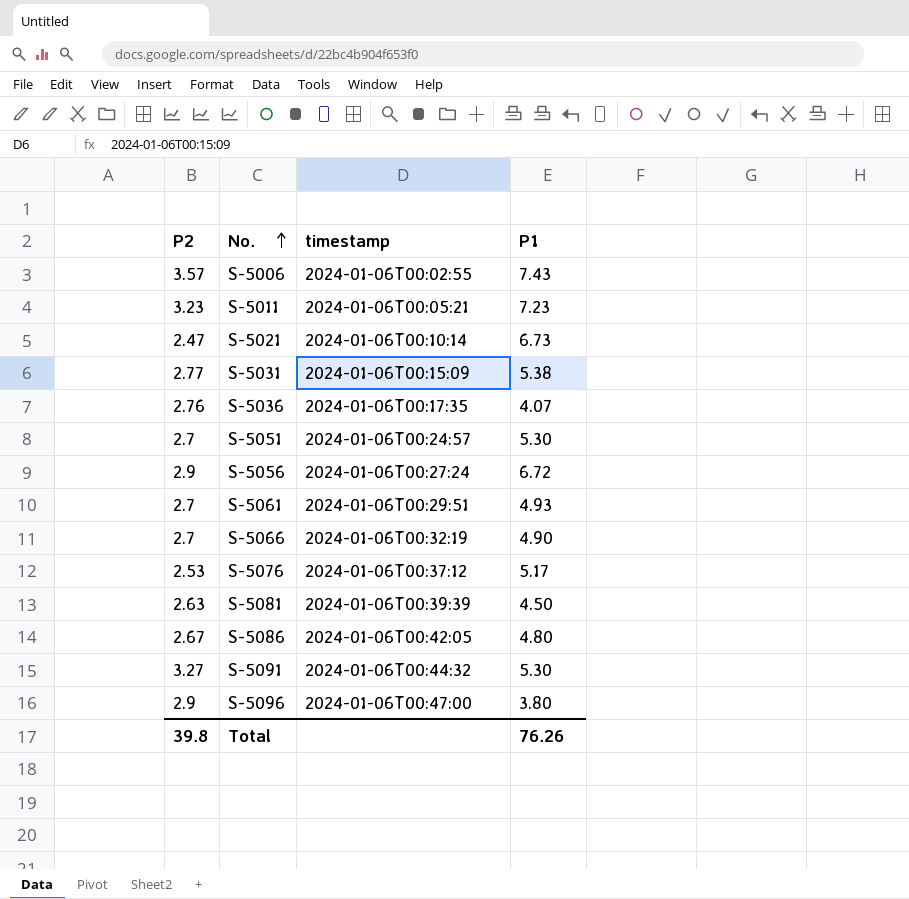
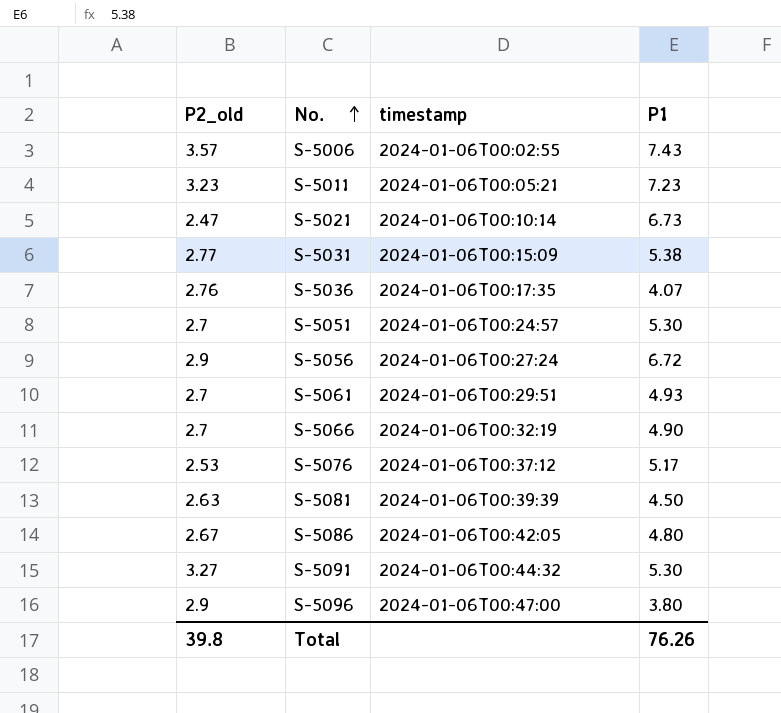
column name: P2 -> P2_old

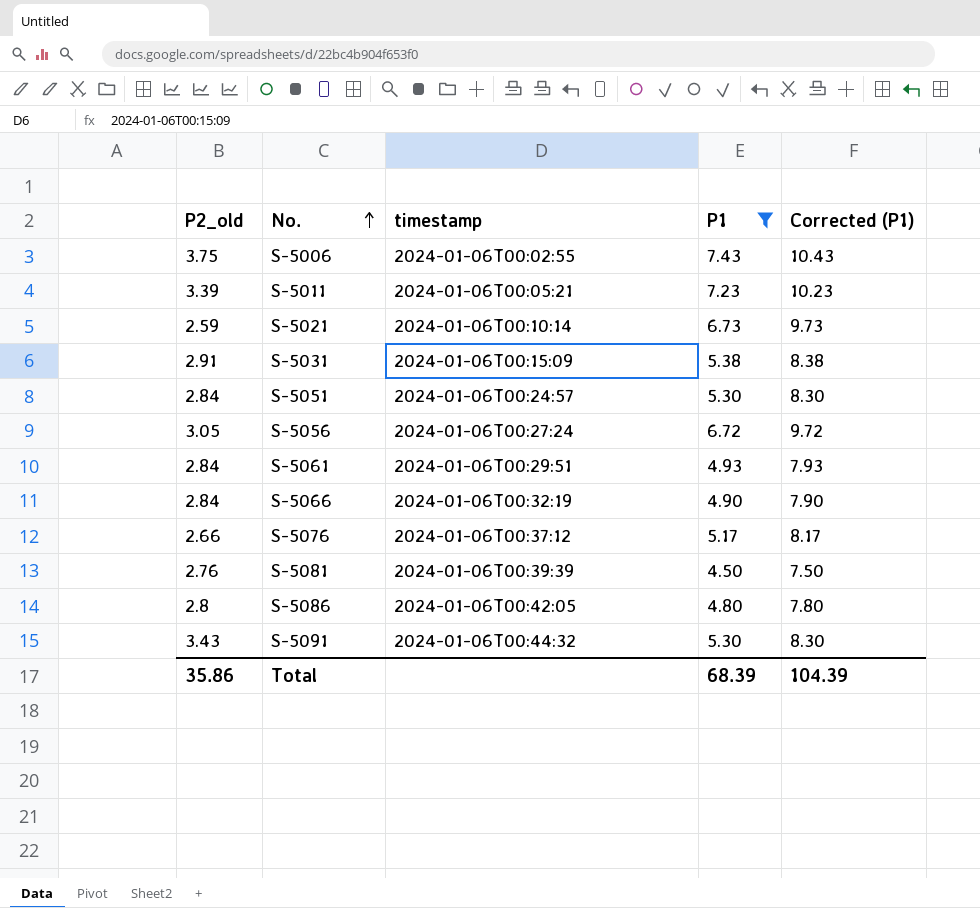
filter: none -> P1 >= 4.50
column Corrected (P1) | formula: none -> [P1] + 3
S-5006 | P2_old: 3.57 -> 3.75
S-5011 | P2_old: 3.23 -> 3.39
S-5021 | P2_old: 2.47 -> 2.59
S-5031 | P2_old: 2.77 -> 2.91
S-5051 | P2_old: 2.7 -> 2.84
S-5056 | P2_old: 2.9 -> 3.05
S-5061 | P2_old: 2.7 -> 2.84
S-5066 | P2_old: 2.7 -> 2.84
S-5076 | P2_old: 2.53 -> 2.66
S-5081 | P2_old: 2.63 -> 2.76
S-5086 | P2_old: 2.67 -> 2.8
S-5091 | P2_old: 3.27 -> 3.43
Total | P2_old: 39.8 -> 35.86
Total | P1: 76.26 -> 68.39

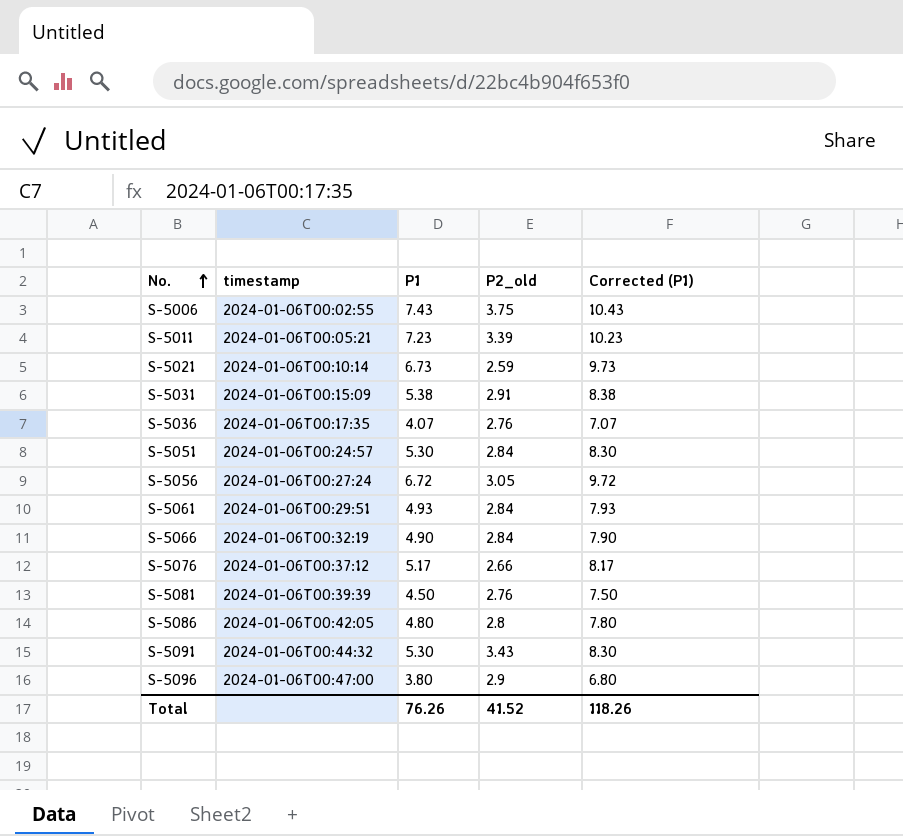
filter: P1 >= 4.50 -> none
column P2_old | position: 1 -> 4
Total | P1: 68.39 -> 76.26
Total | P2_old: 35.86 -> 41.52
Total | Corrected (P1): 104.39 -> 118.26

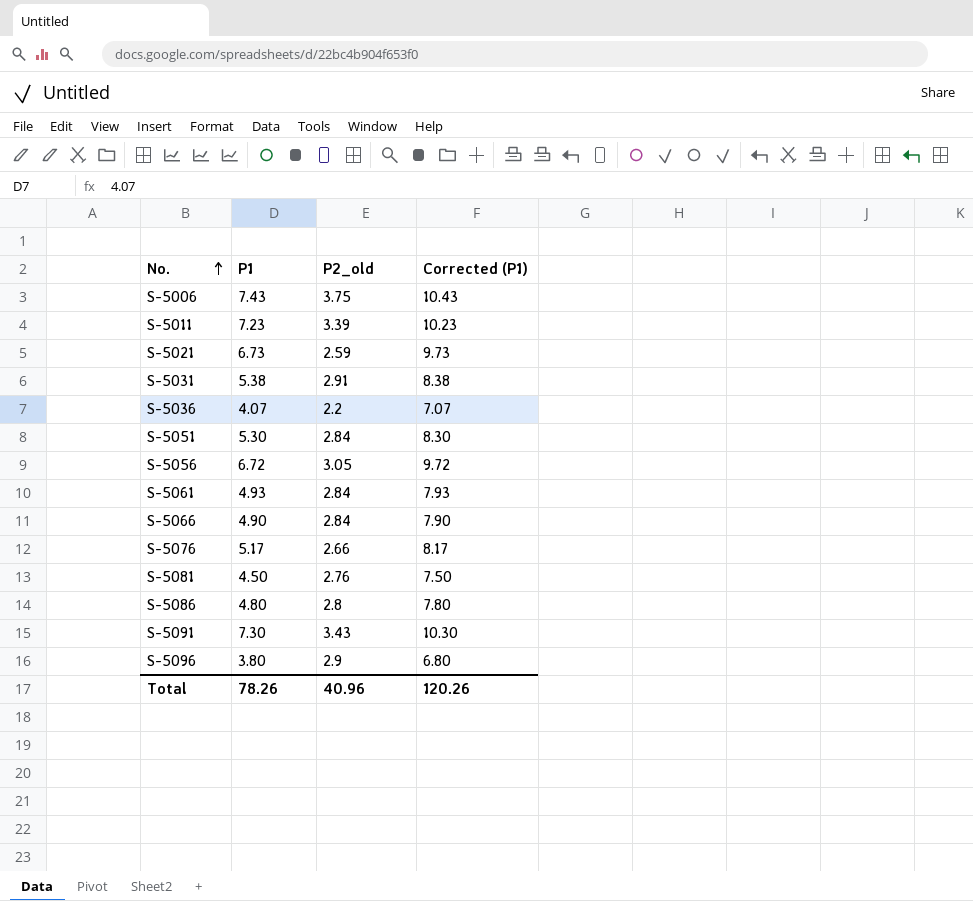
column timestamp | position: 2 -> none
S-5036 | P2_old: 2.76 -> 2.2
S-5091 | P1: 5.30 -> 7.30
S-5091 | Corrected (P1): 8.30 -> 10.30
Total | P1: 76.26 -> 78.26
Total | P2_old: 41.52 -> 40.96
Total | Corrected (P1): 118.26 -> 120.26

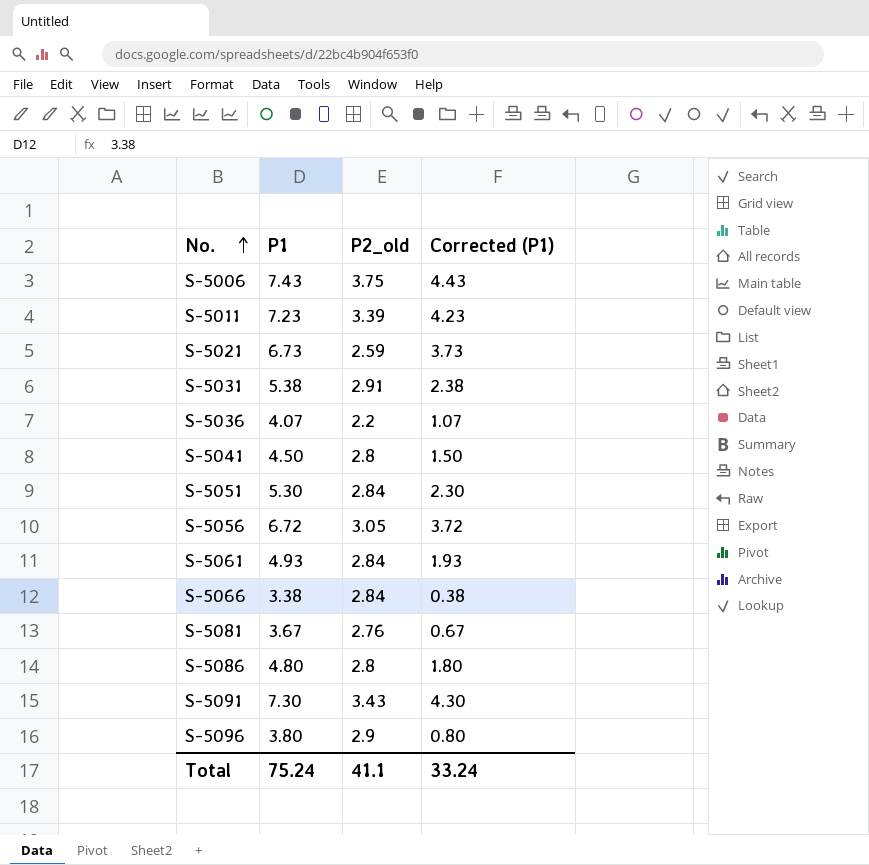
column Corrected (P1) | formula: [P1] + 3 -> [P1] - 3
row S-5076: 5.17 | 2.66 | 8.17 -> none
row S-5041: none -> 4.50 | 2.8 | 1.50
S-5066 | P1: 4.90 -> 3.38
S-5081 | P1: 4.50 -> 3.67
Total | P1: 78.26 -> 75.24
Total | P2_old: 40.96 -> 41.1
Total | Corrected (P1): 120.26 -> 33.24

